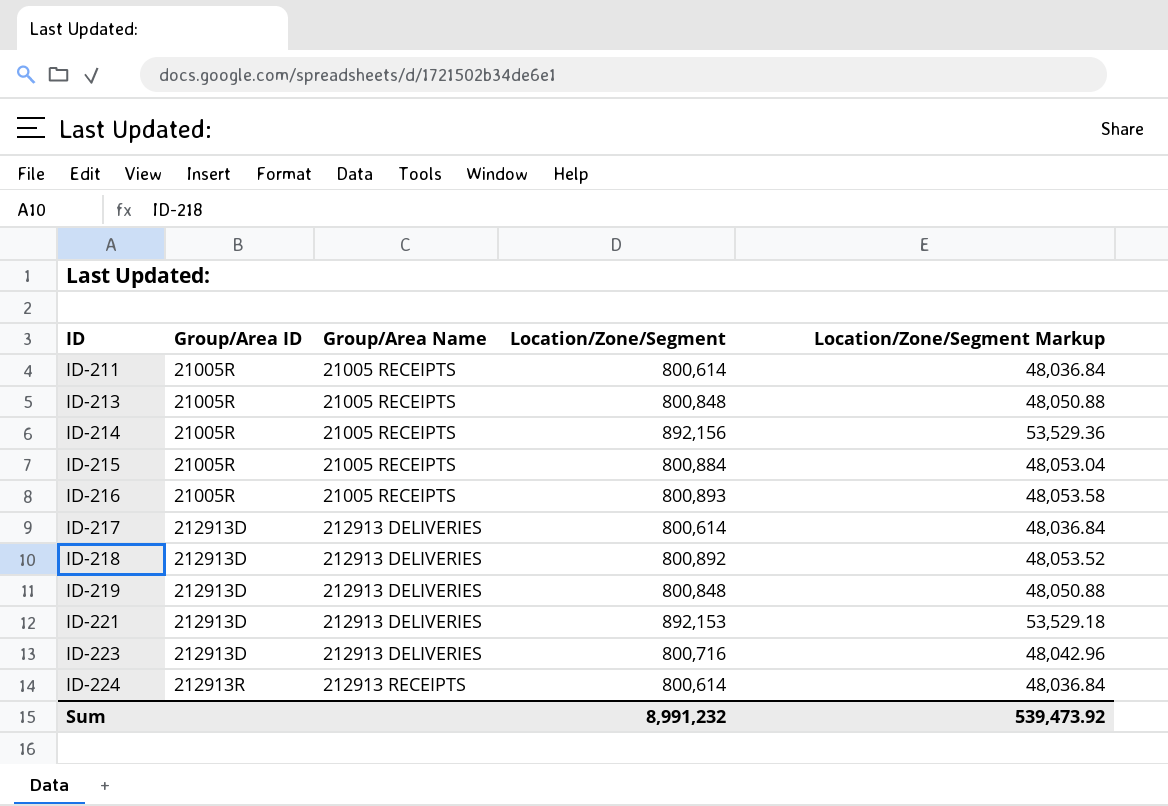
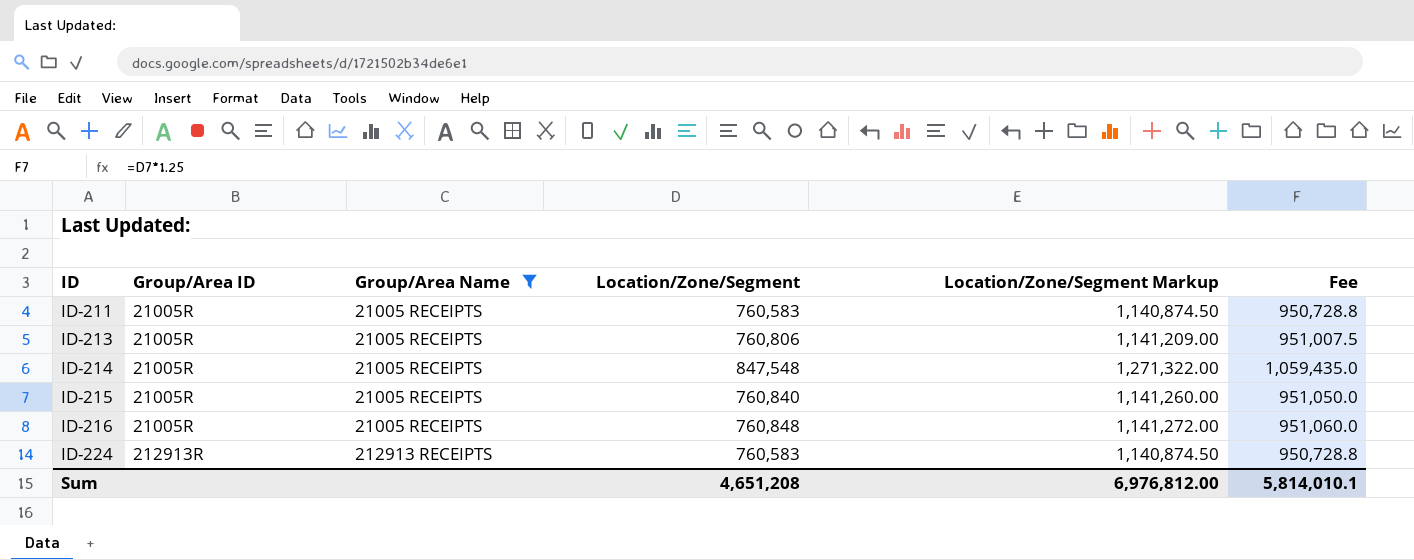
filter: none -> Group/Area Name != 212913 DELIVERIES
column Location/Zone/Segment Markup | formula: [Location/Zone/Segment] * 0.06 -> [Location/Zone/Segment] * 1.5
column Fee | formula: none -> [Location/Zone/Segment] * 1.25
ID-211 | Location/Zone/Segment: 800,614 -> 760,583
ID-213 | Location/Zone/Segment: 800,848 -> 760,806
ID-214 | Location/Zone/Segment: 892,156 -> 847,548
ID-215 | Location/Zone/Segment: 800,884 -> 760,840
ID-216 | Location/Zone/Segment: 800,893 -> 760,848
ID-224 | Location/Zone/Segment: 800,614 -> 760,583
Sum | Location/Zone/Segment: 8,991,232 -> 4,651,208
Sum | Location/Zone/Segment Markup: 539,473.92 -> 6,976,812.00

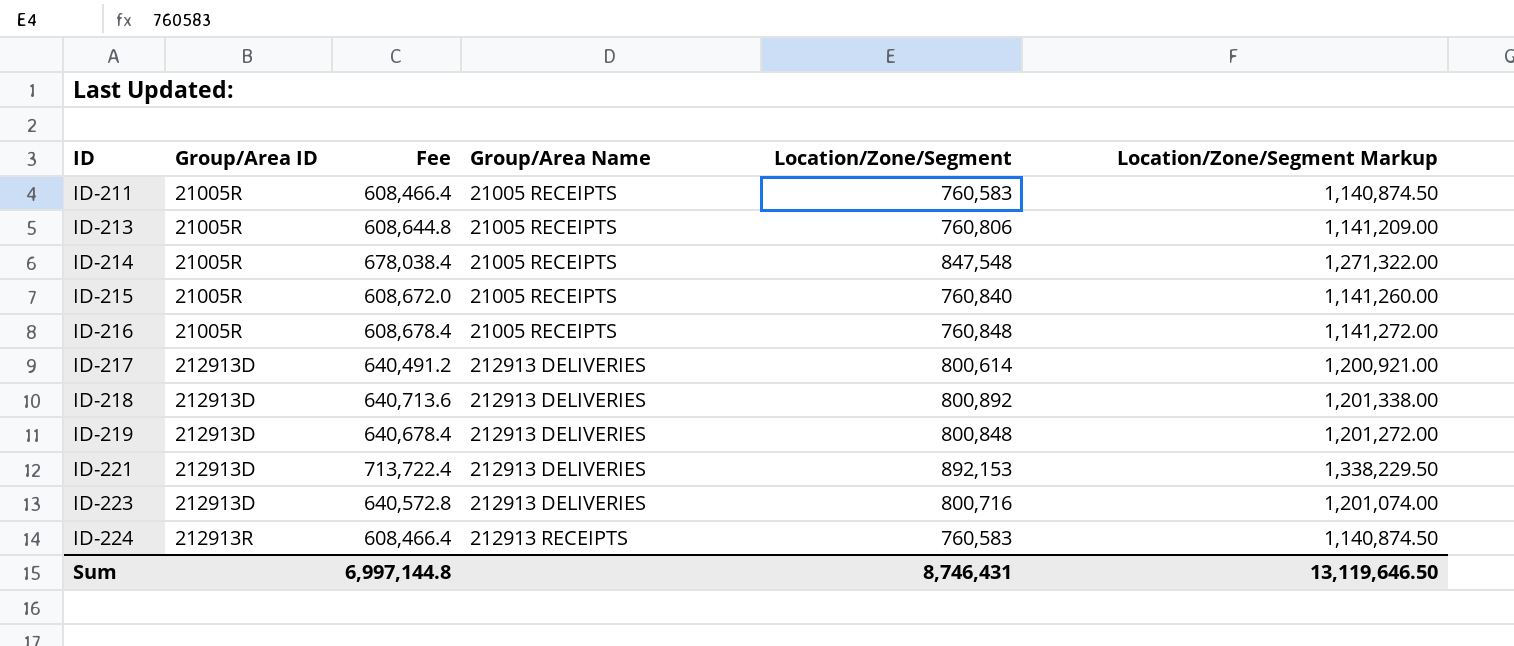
filter: Group/Area Name != 212913 DELIVERIES -> none
column Fee | formula: [Location/Zone/Segment] * 1.25 -> [Location/Zone/Segment] * 0.8
column Fee | position: 6 -> 3
Sum | Fee: 5,814,010.1 -> 6,997,144.8
Sum | Location/Zone/Segment: 4,651,208 -> 8,746,431
Sum | Location/Zone/Segment Markup: 6,976,812.00 -> 13,119,646.50

